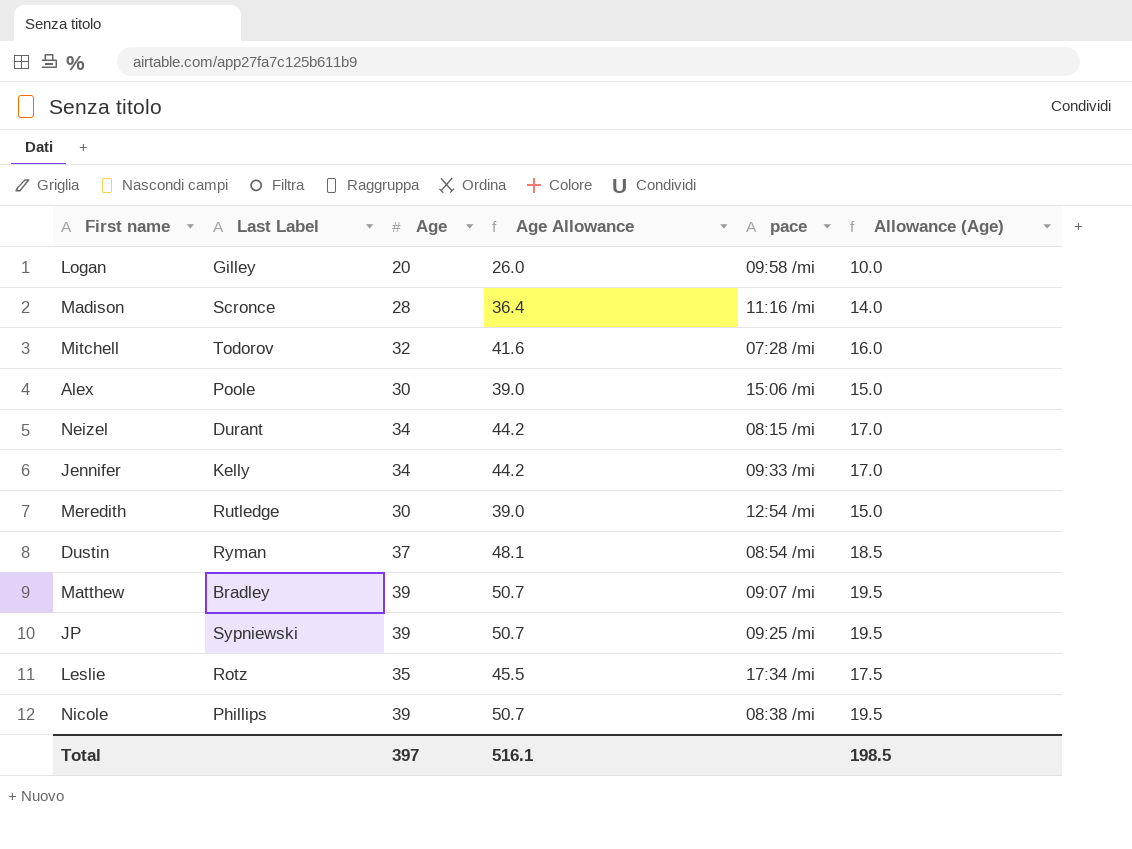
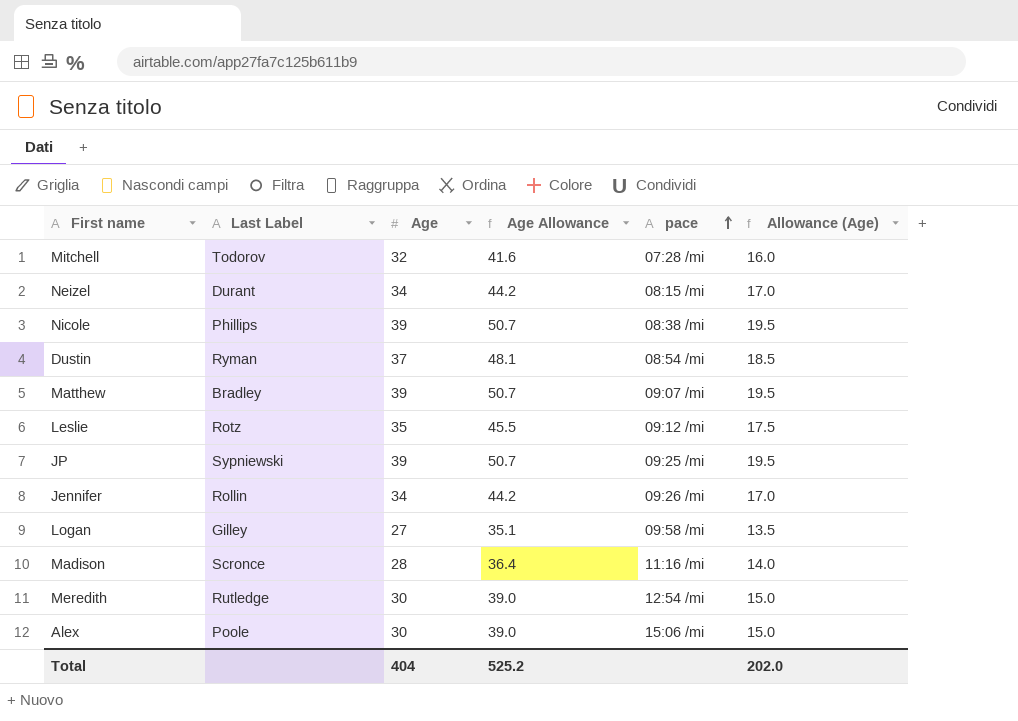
row order: none -> pace ascending
Leslie | pace: 17:34 /mi -> 09:12 /mi
Jennifer | Last Label: Kelly -> Rollin
Jennifer | pace: 09:33 /mi -> 09:26 /mi
Logan | Age: 20 -> 27
Logan | Age Allowance: 26.0 -> 35.1
Logan | Allowance (Age): 10.0 -> 13.5
Total | Age: 397 -> 404
Total | Age Allowance: 516.1 -> 525.2
Total | Allowance (Age): 198.5 -> 202.0

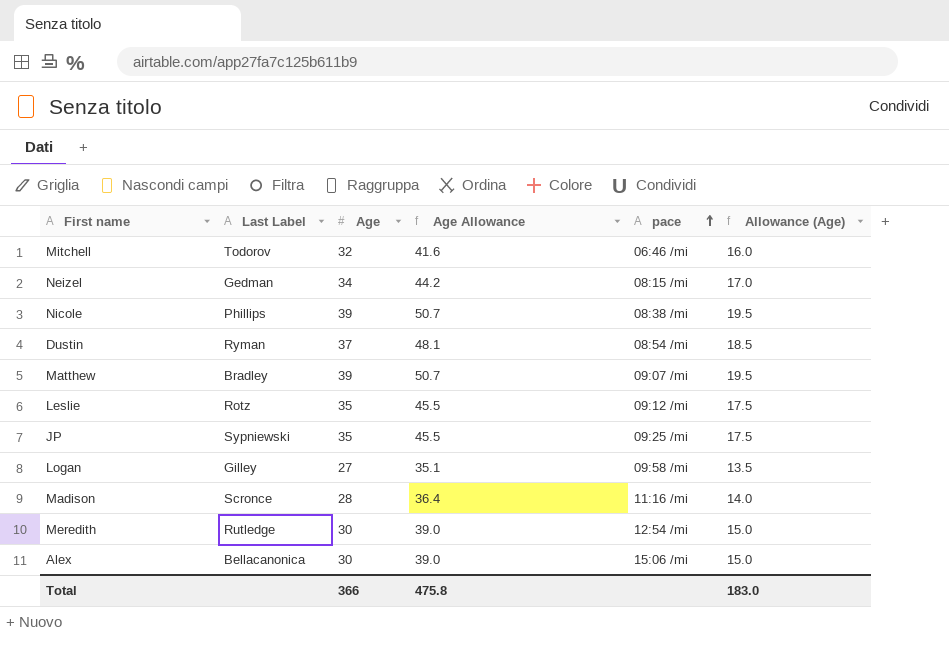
row Jennifer: Rollin | 34 | 44.2 | 09:26 /mi | 17.0 -> none
Mitchell | pace: 07:28 /mi -> 06:46 /mi
Neizel | Last Label: Durant -> Gedman
JP | Age: 39 -> 35
JP | Age Allowance: 50.7 -> 45.5
JP | Allowance (Age): 19.5 -> 17.5
Alex | Last Label: Poole -> Bellacanonica
Total | Age: 404 -> 366
Total | Age Allowance: 525.2 -> 475.8
Total | Allowance (Age): 202.0 -> 183.0

